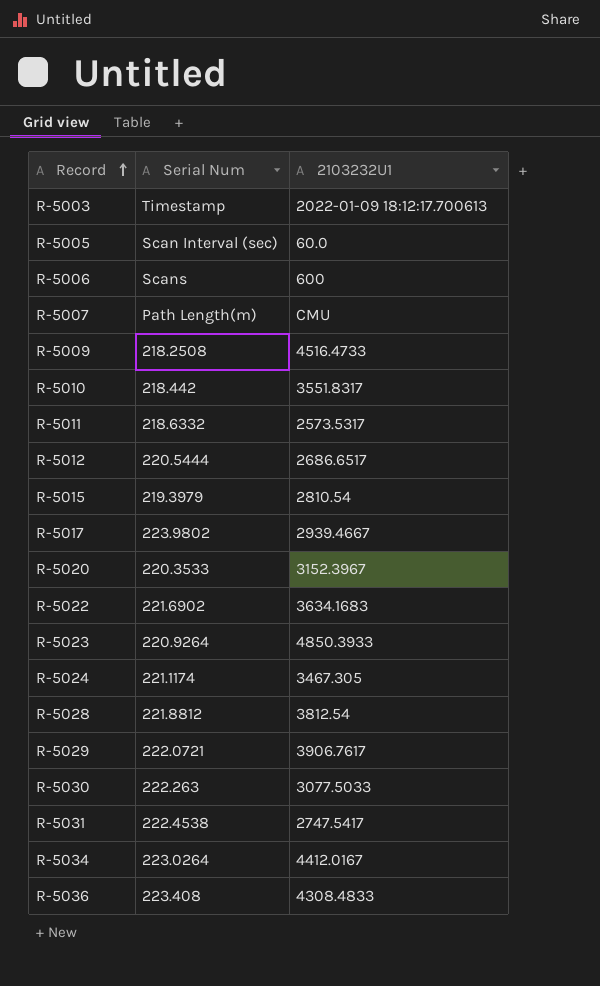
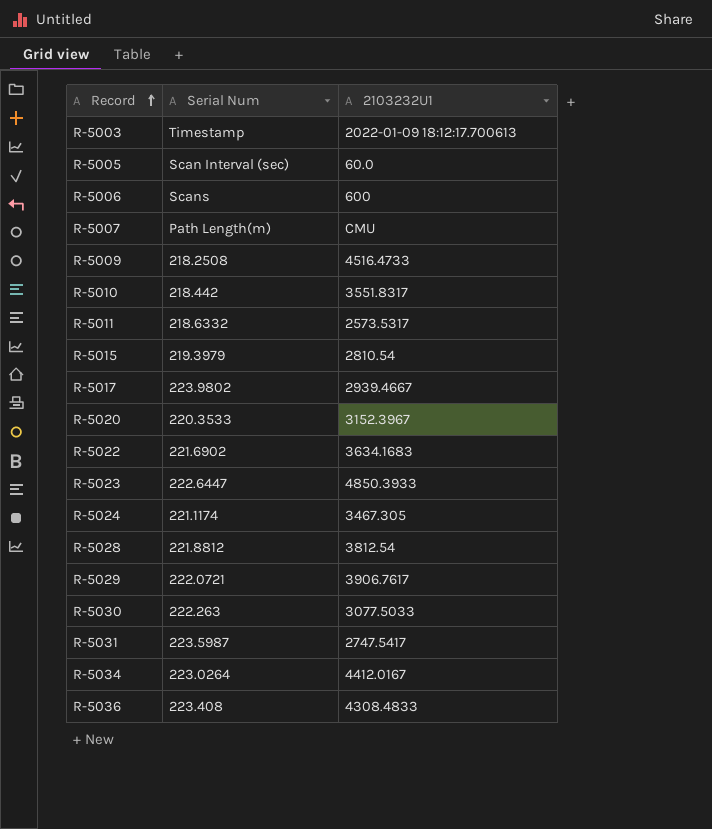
row R-5012: 220.5444 | 2686.6517 -> none
R-5023 | Serial Num: 220.9264 -> 222.6447
R-5031 | Serial Num: 222.4538 -> 223.5987

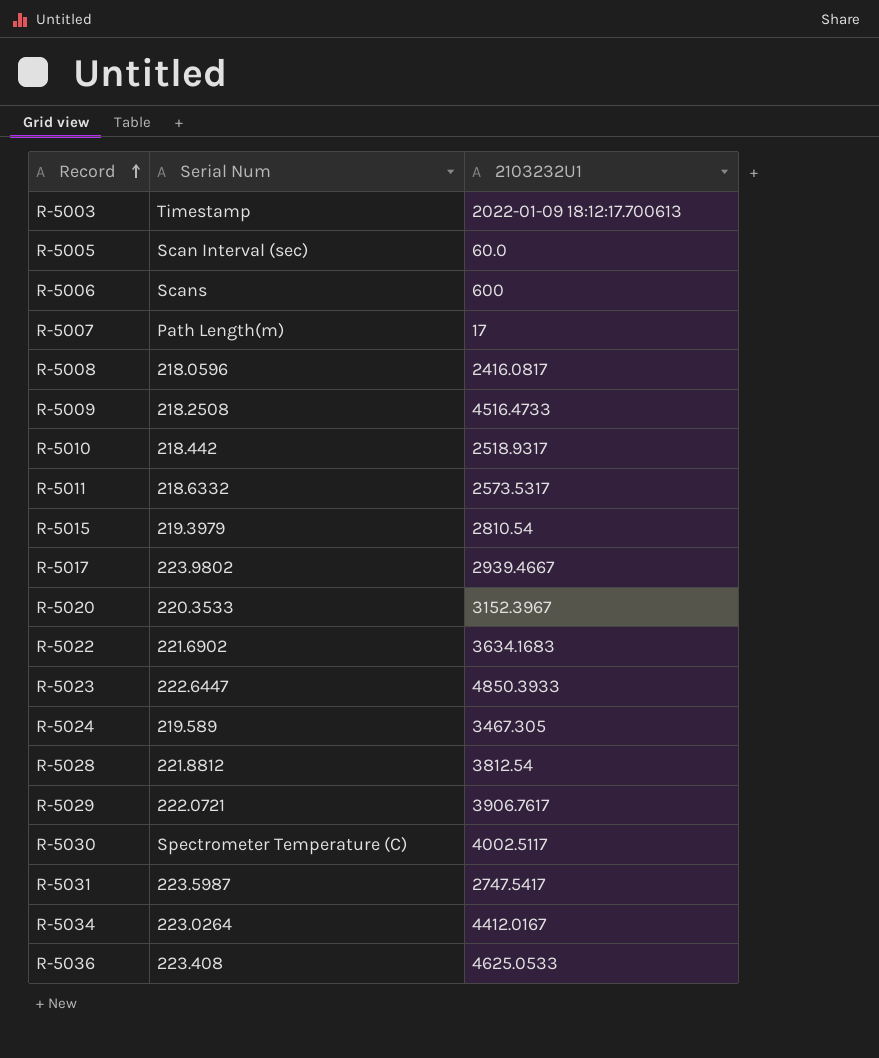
R-5007 | 2103232U1: CMU -> 17
row R-5008: none -> 218.0596 | 2416.0817
R-5010 | 2103232U1: 3551.8317 -> 2518.9317
R-5024 | Serial Num: 221.1174 -> 219.589
R-5030 | Serial Num: 222.263 -> Spectrometer Temperature (C)
R-5030 | 2103232U1: 3077.5033 -> 4002.5117
R-5036 | 2103232U1: 4308.4833 -> 4625.0533

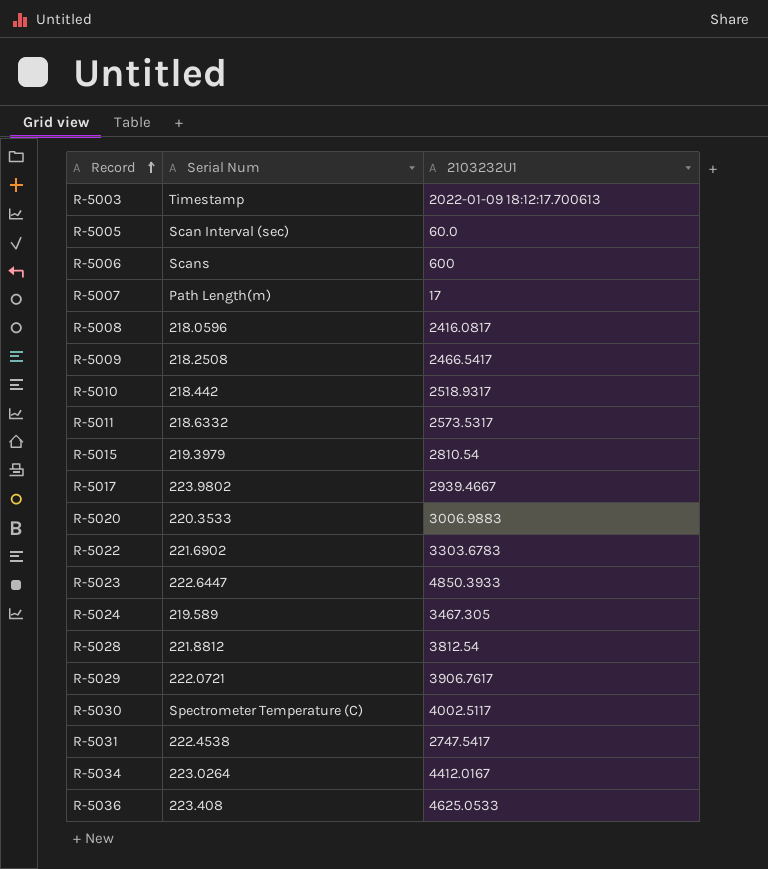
R-5009 | 2103232U1: 4516.4733 -> 2466.5417
R-5020 | 2103232U1: 3152.3967 -> 3006.9883
R-5022 | 2103232U1: 3634.1683 -> 3303.6783
R-5031 | Serial Num: 223.5987 -> 222.4538

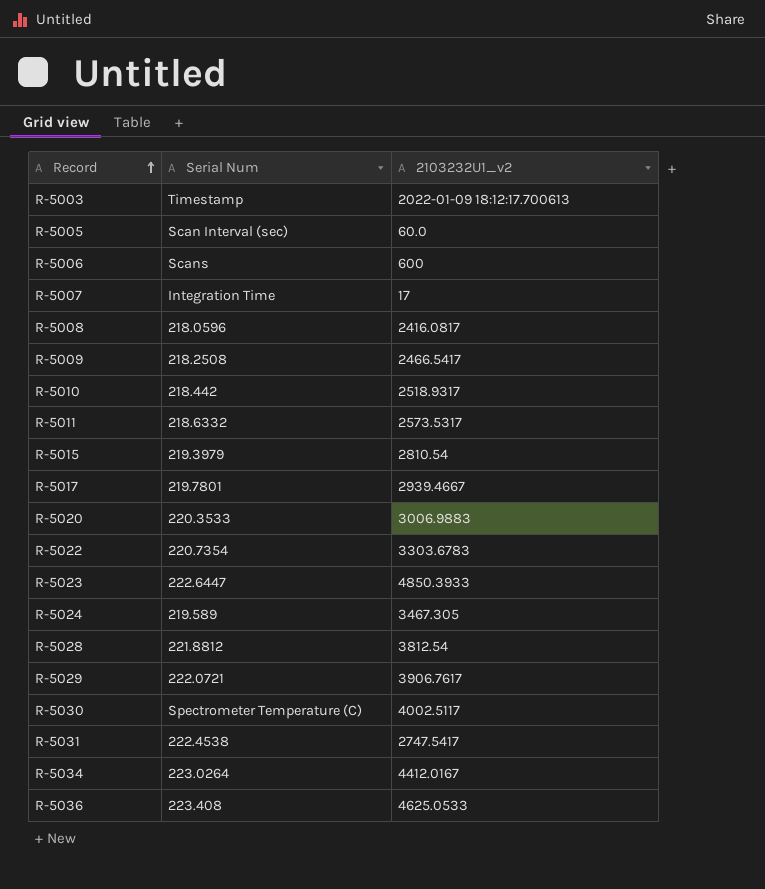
column name: 2103232U1 -> 2103232U1_v2
R-5007 | Serial Num: Path Length(m) -> Integration Time
R-5017 | Serial Num: 223.9802 -> 219.7801
R-5022 | Serial Num: 221.6902 -> 220.7354

